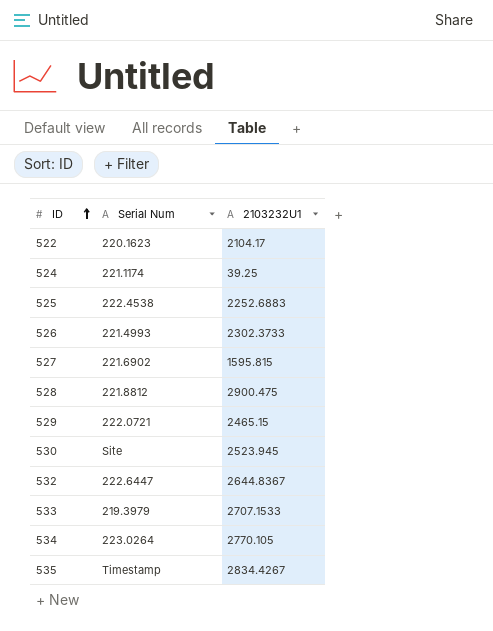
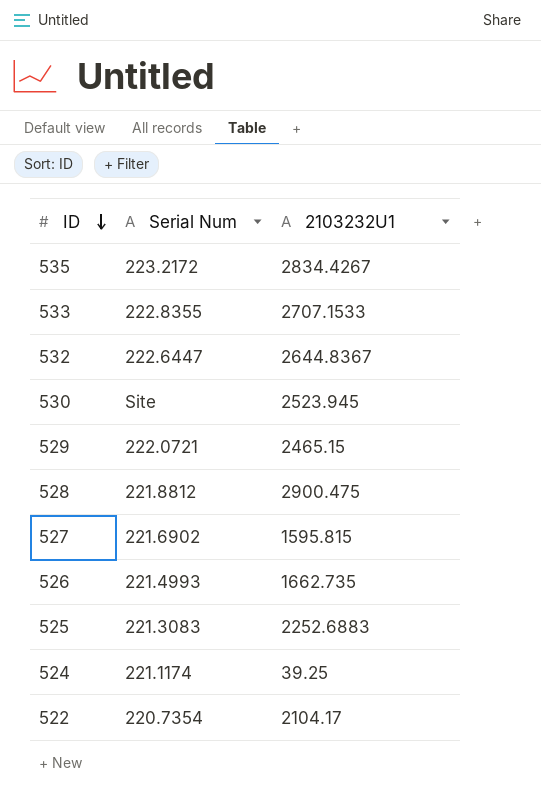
row order: ID ascending -> ID descending
row 534: 223.0264 | 2770.105 -> none
535 | Serial Num: Timestamp -> 223.2172
533 | Serial Num: 219.3979 -> 222.8355
526 | 2103232U1: 2302.3733 -> 1662.735
525 | Serial Num: 222.4538 -> 221.3083
522 | Serial Num: 220.1623 -> 220.7354

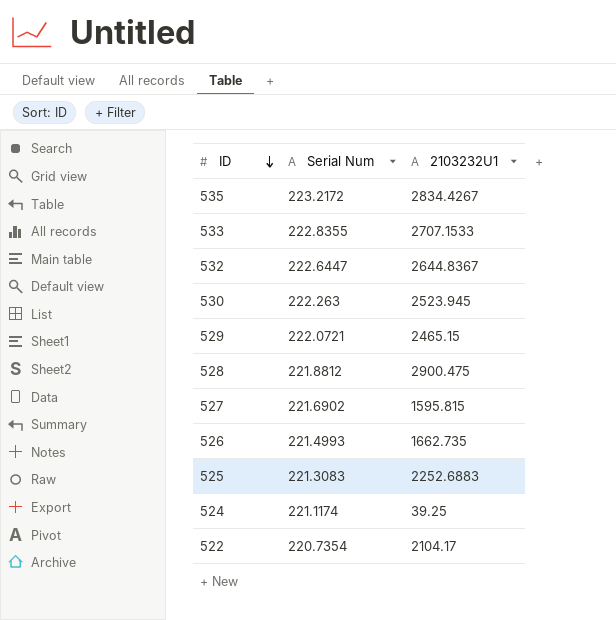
530 | Serial Num: Site -> 222.263

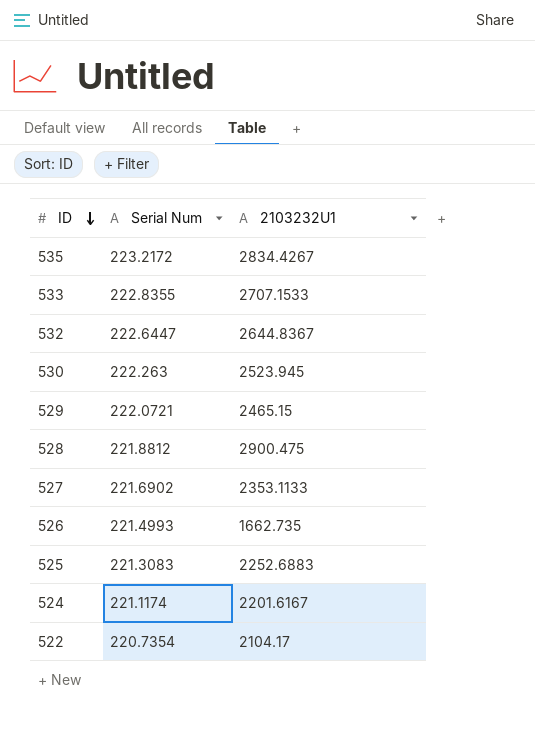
527 | 2103232U1: 1595.815 -> 2353.1133
524 | 2103232U1: 39.25 -> 2201.6167

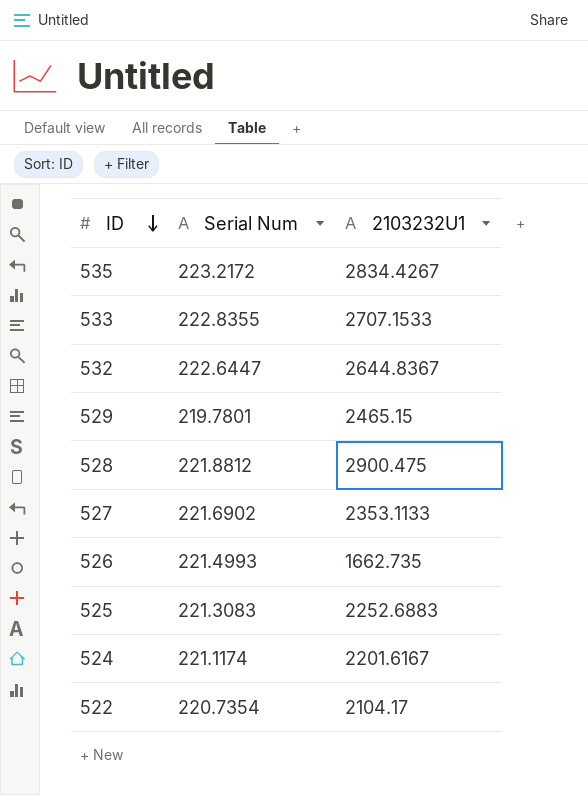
row 530: 222.263 | 2523.945 -> none
529 | Serial Num: 222.0721 -> 219.7801

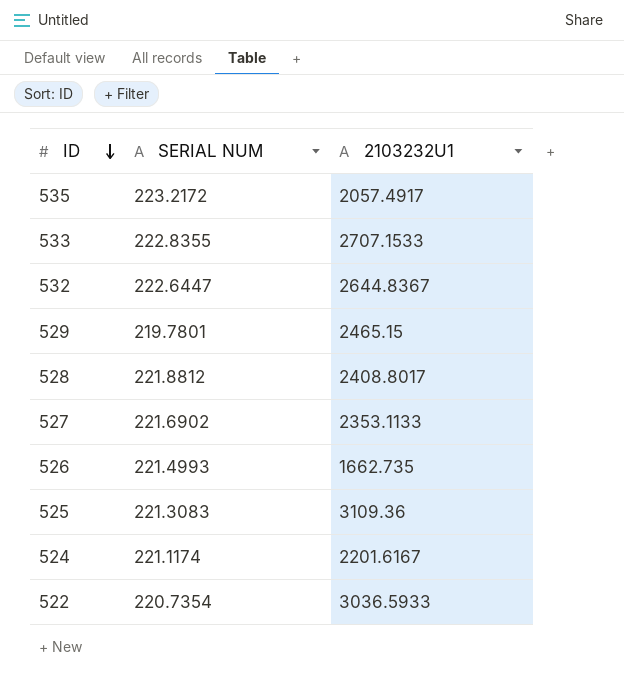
column name: Serial Num -> SERIAL NUM
535 | 2103232U1: 2834.4267 -> 2057.4917
528 | 2103232U1: 2900.475 -> 2408.8017
525 | 2103232U1: 2252.6883 -> 3109.36
522 | 2103232U1: 2104.17 -> 3036.5933

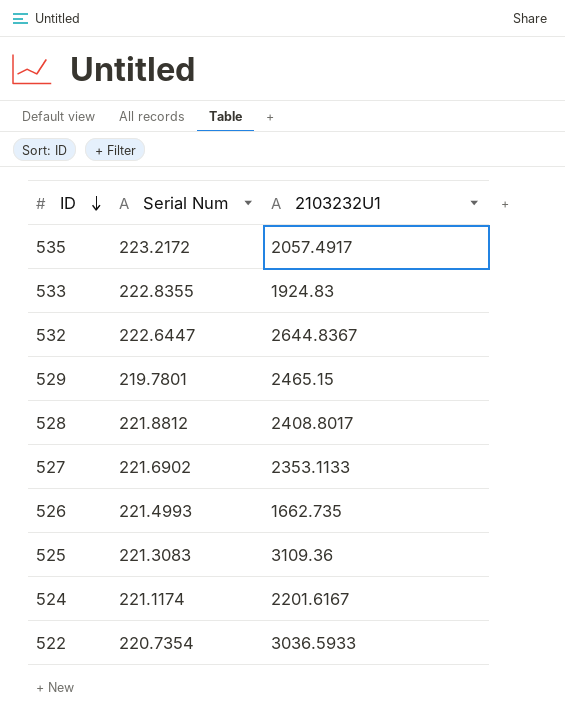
column name: SERIAL NUM -> Serial Num
533 | 2103232U1: 2707.1533 -> 1924.83

